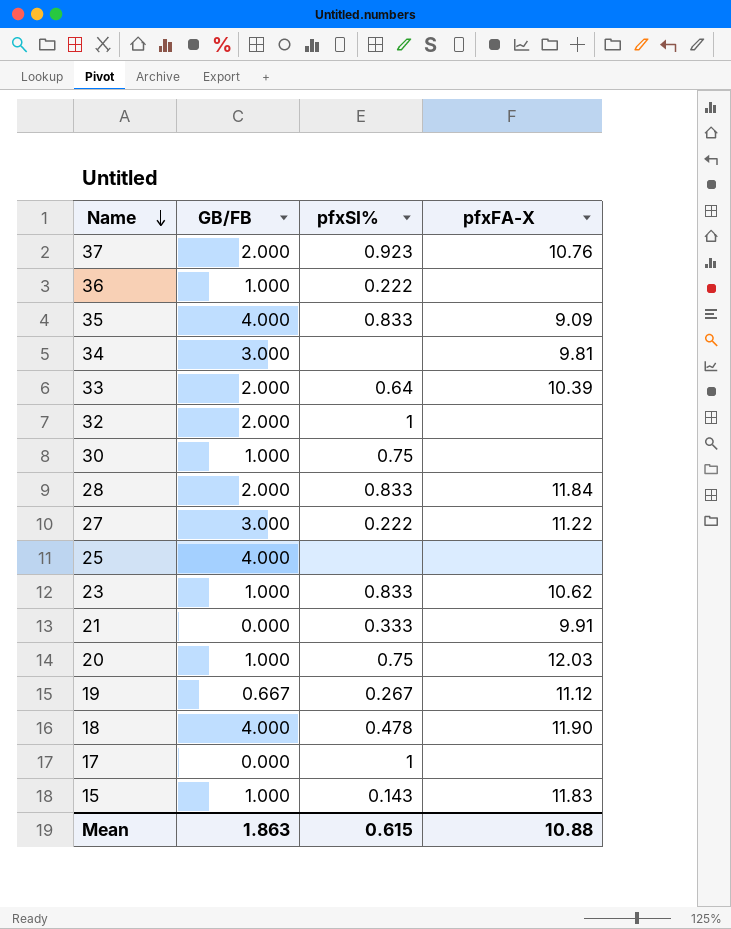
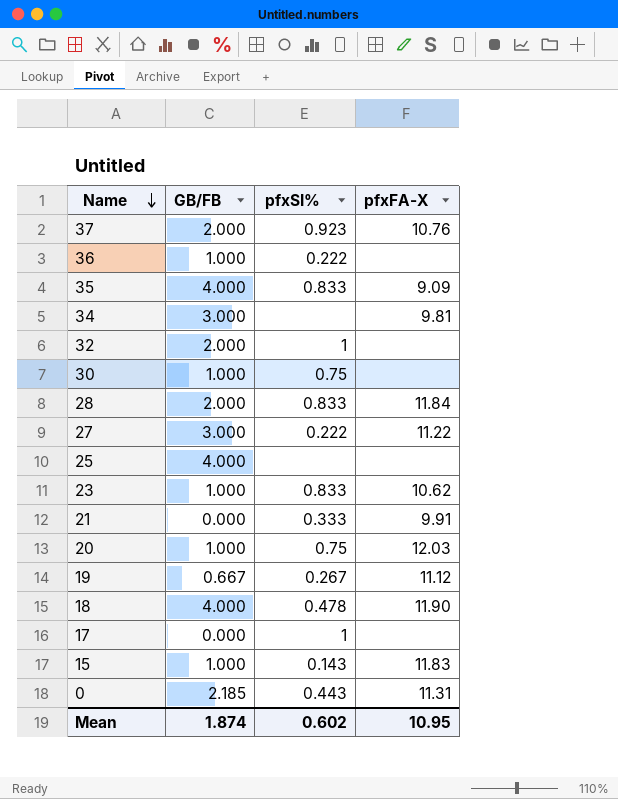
row 33: 2.000 | 0.64 | 10.39 -> none
row 0: none -> 2.185 | 0.443 | 11.31
Mean | GB/FB: 1.863 -> 1.874
Mean | pfxSI%: 0.615 -> 0.602
Mean | pfxFA-X: 10.88 -> 10.95

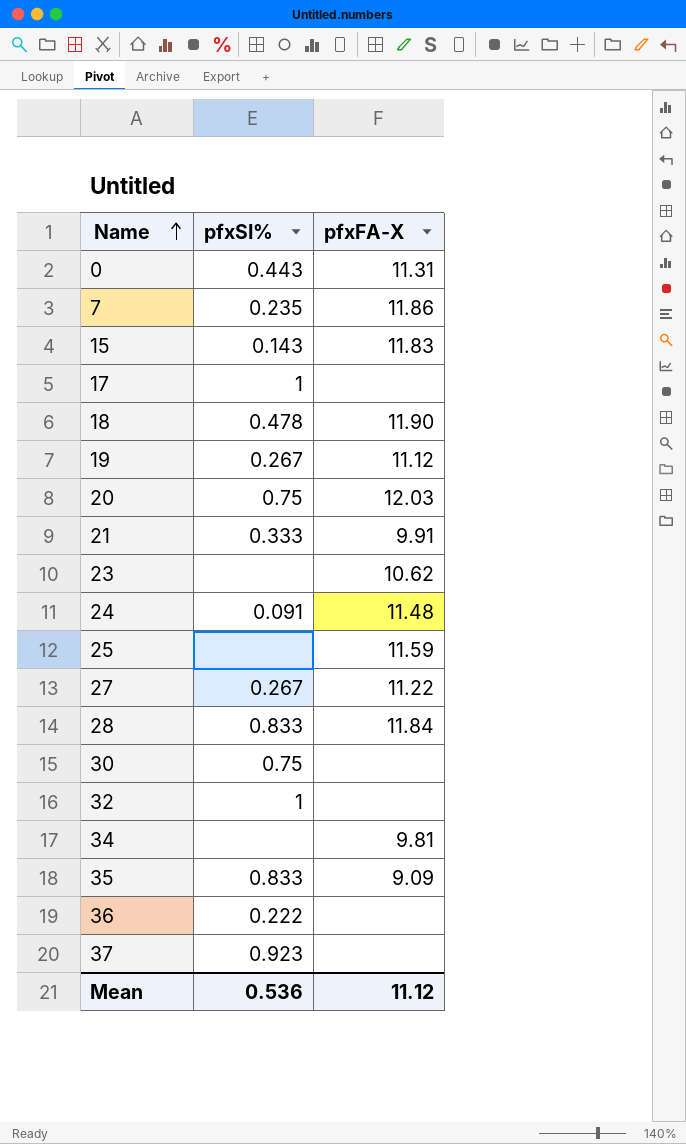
row order: Name descending -> Name ascending
column GB/FB | position: 2 -> none
row 7: none -> 0.235 | 11.86
23 | pfxSI%: 0.833 -> none
row 24: none -> 0.091 | 11.48
25 | pfxFA-X: none -> 11.59
27 | pfxSI%: 0.222 -> 0.267
37 | pfxFA-X: 10.76 -> none
Mean | pfxSI%: 0.602 -> 0.536
Mean | pfxFA-X: 10.95 -> 11.12

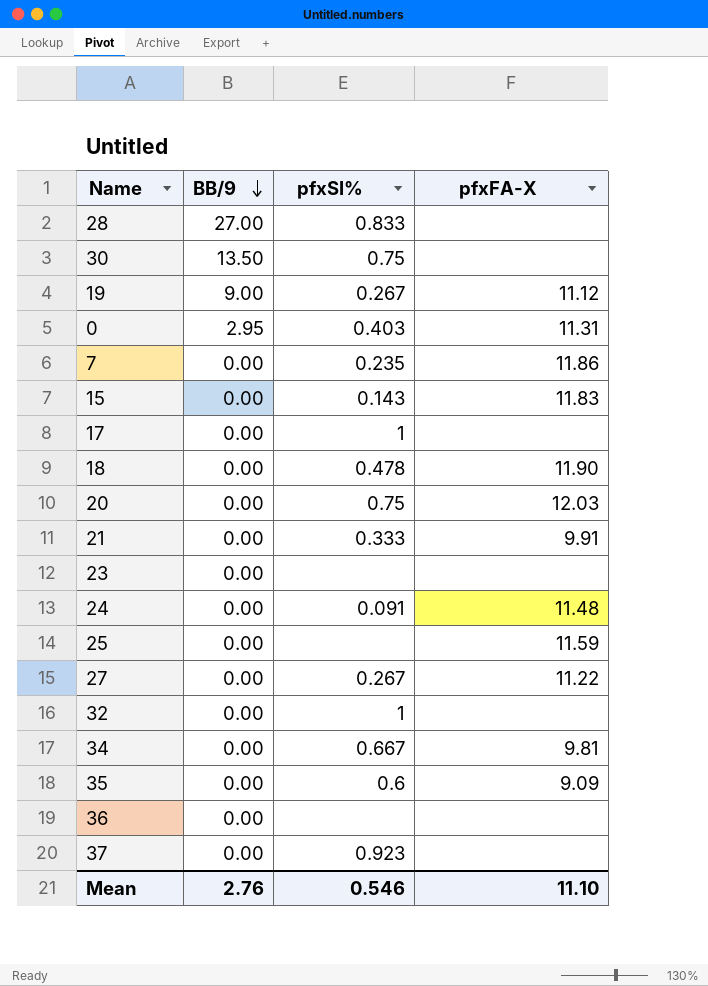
row order: Name ascending -> BB/9 descending
column BB/9 | position: none -> 2
28 | pfxFA-X: 11.84 -> none
0 | pfxSI%: 0.443 -> 0.403
23 | pfxFA-X: 10.62 -> none
34 | pfxSI%: none -> 0.667
35 | pfxSI%: 0.833 -> 0.6
36 | pfxSI%: 0.222 -> none
Mean | pfxSI%: 0.536 -> 0.546
Mean | pfxFA-X: 11.12 -> 11.10

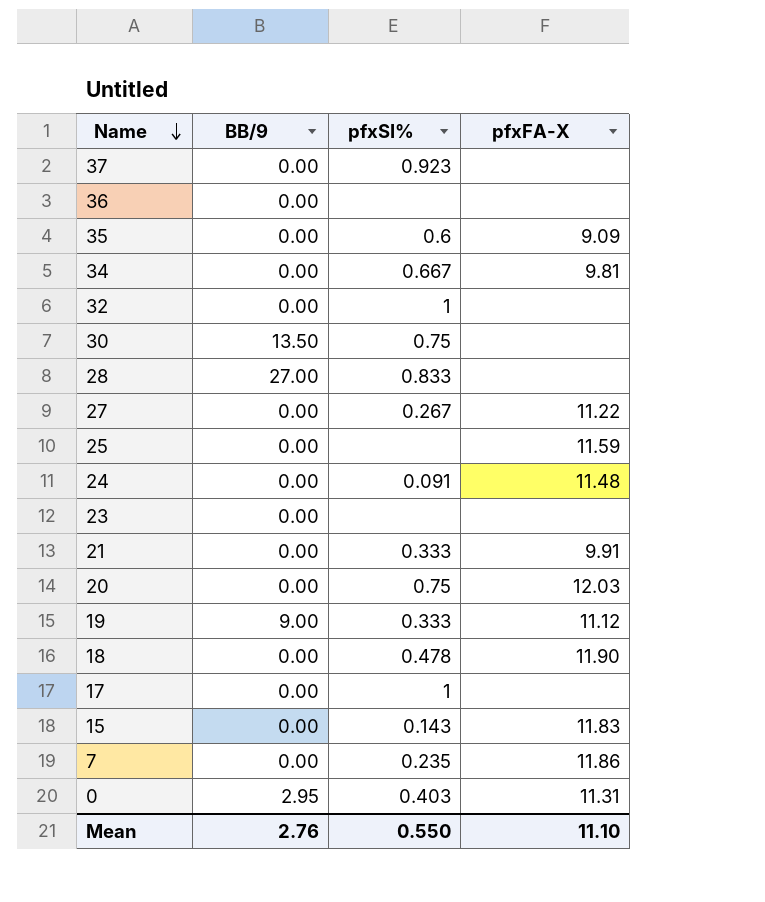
row order: BB/9 descending -> Name descending
19 | pfxSI%: 0.267 -> 0.333
Mean | pfxSI%: 0.546 -> 0.550

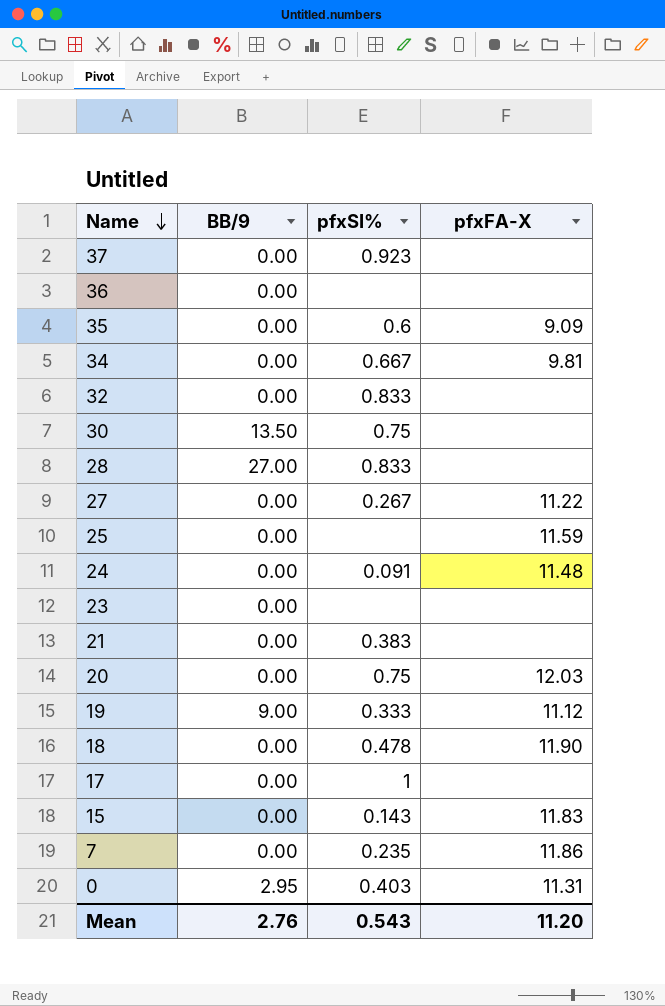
32 | pfxSI%: 1 -> 0.833
21 | pfxSI%: 0.333 -> 0.383
21 | pfxFA-X: 9.91 -> none
Mean | pfxSI%: 0.550 -> 0.543
Mean | pfxFA-X: 11.10 -> 11.20

